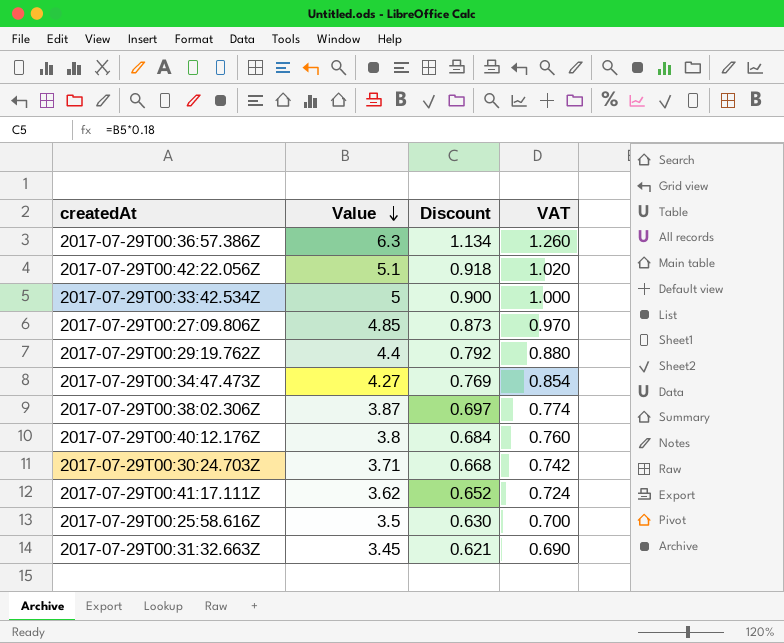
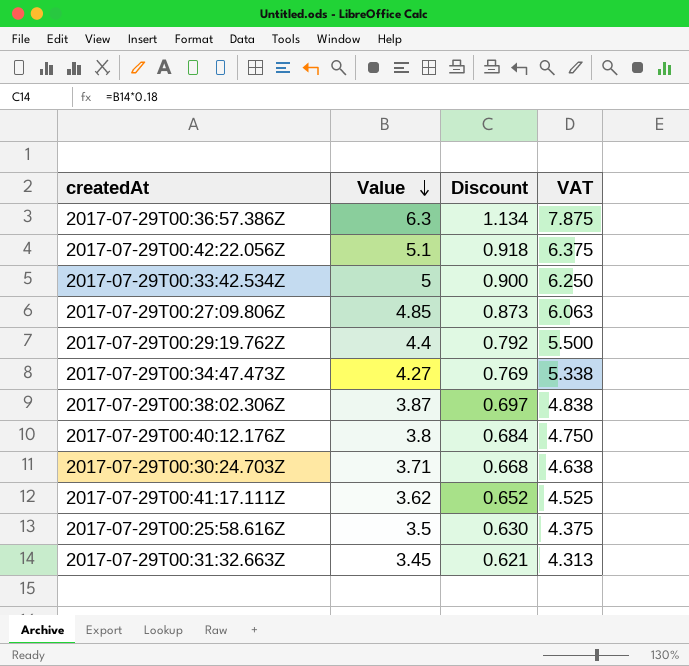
column VAT | formula: [Value] * 0.2 -> [Value] * 1.25

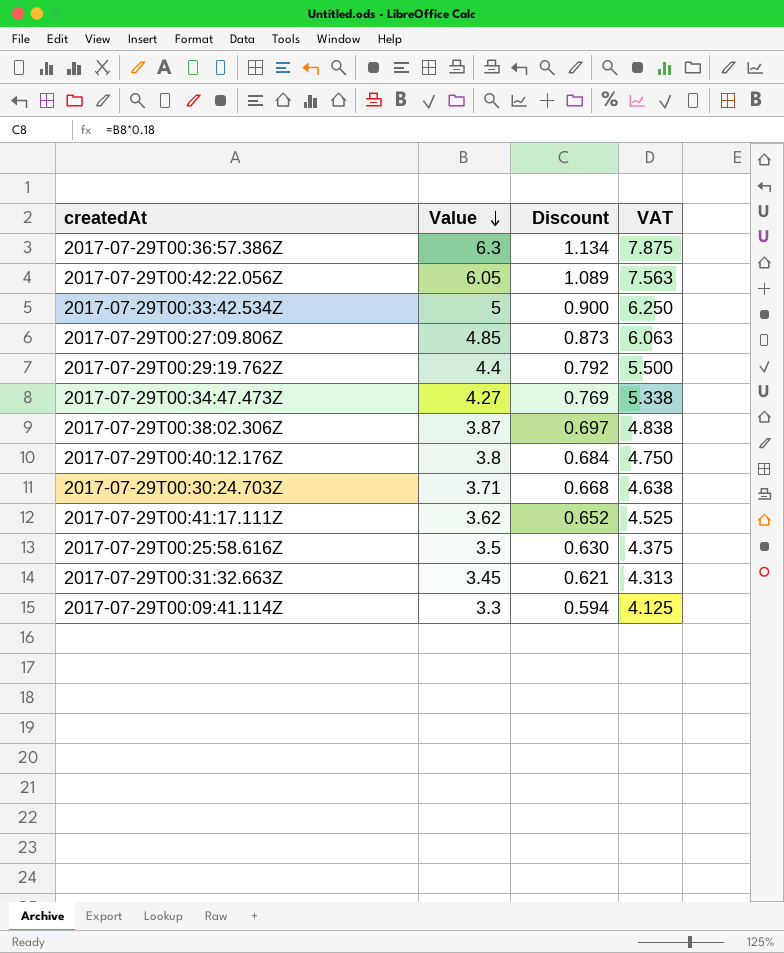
2017-07-29T00:42:22.056Z | Value: 5.1 -> 6.05
2017-07-29T00:42:22.056Z | Discount: 0.918 -> 1.089
2017-07-29T00:42:22.056Z | VAT: 6.375 -> 7.563
row 2017-07-29T00:09:41.114Z: none -> 3.3 | 0.594 | 4.125

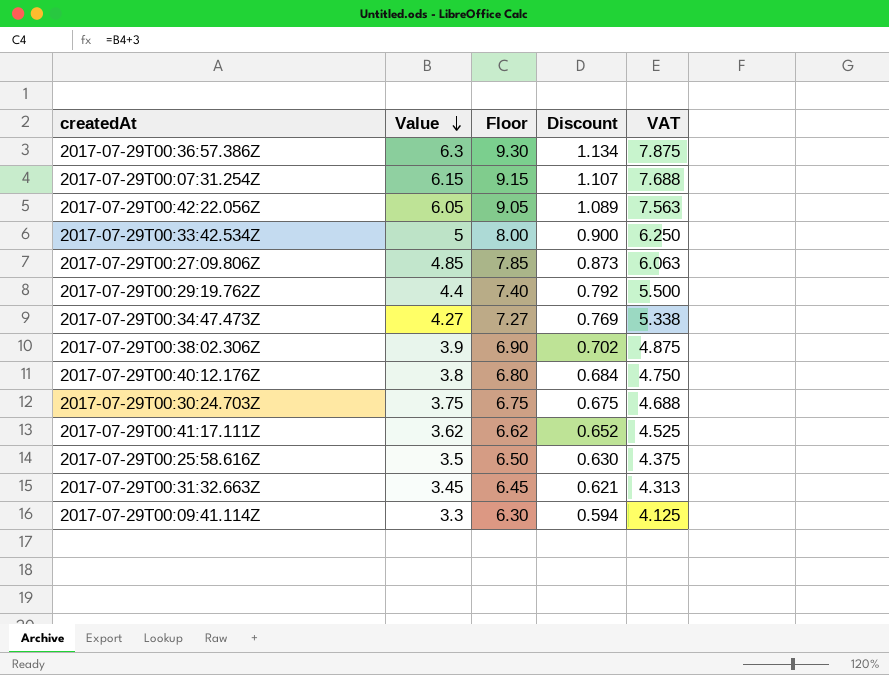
column Floor | formula: none -> [Value] + 3
row 2017-07-29T00:07:31.254Z: none -> 6.15 | 9.15 | 1.107 | 7.688
2017-07-29T00:38:02.306Z | Value: 3.87 -> 3.9
2017-07-29T00:38:02.306Z | Discount: 0.697 -> 0.702
2017-07-29T00:38:02.306Z | VAT: 4.838 -> 4.875
2017-07-29T00:30:24.703Z | Value: 3.71 -> 3.75
2017-07-29T00:30:24.703Z | Discount: 0.668 -> 0.675
2017-07-29T00:30:24.703Z | VAT: 4.638 -> 4.688

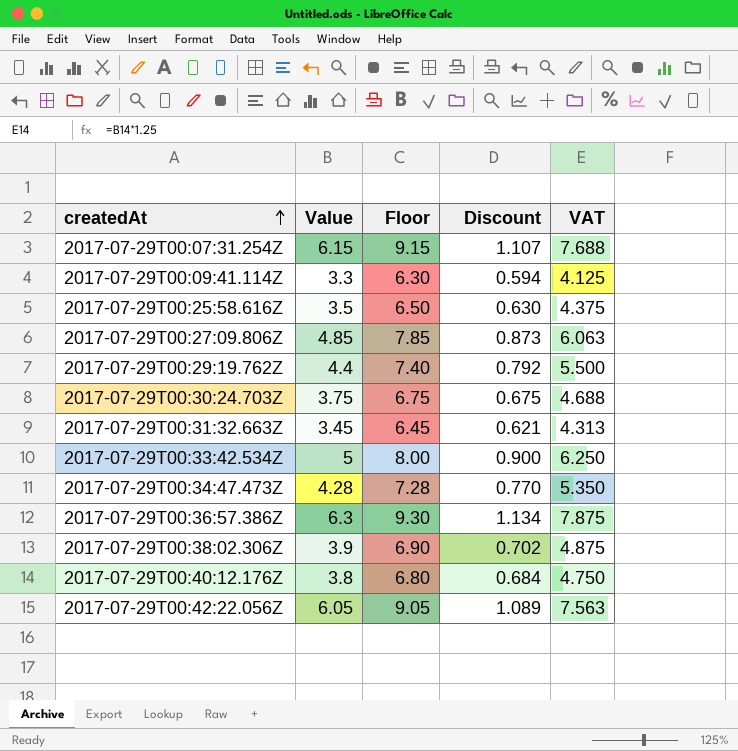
row order: Value descending -> createdAt ascending
row 2017-07-29T00:41:17.111Z: 3.62 | 6.62 | 0.652 | 4.525 -> none
2017-07-29T00:34:47.473Z | Value: 4.27 -> 4.28
2017-07-29T00:34:47.473Z | Floor: 7.27 -> 7.28
2017-07-29T00:34:47.473Z | Discount: 0.769 -> 0.770
2017-07-29T00:34:47.473Z | VAT: 5.338 -> 5.350

